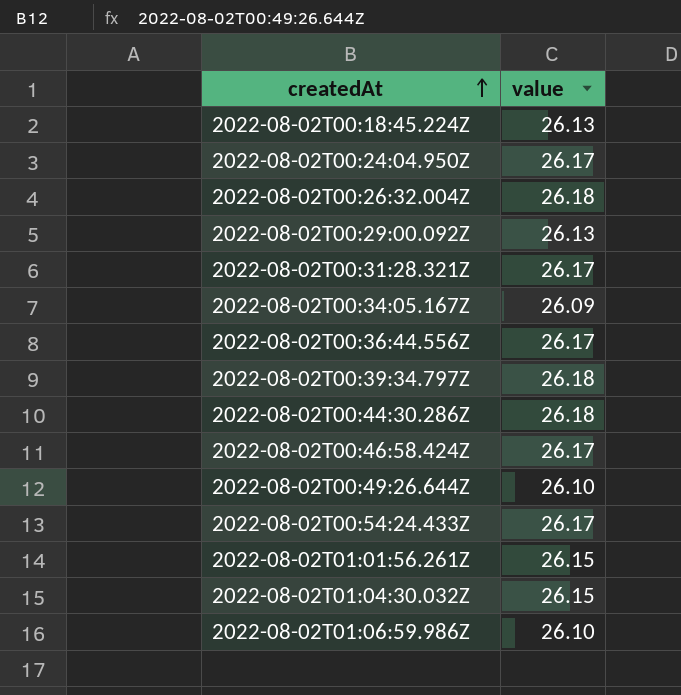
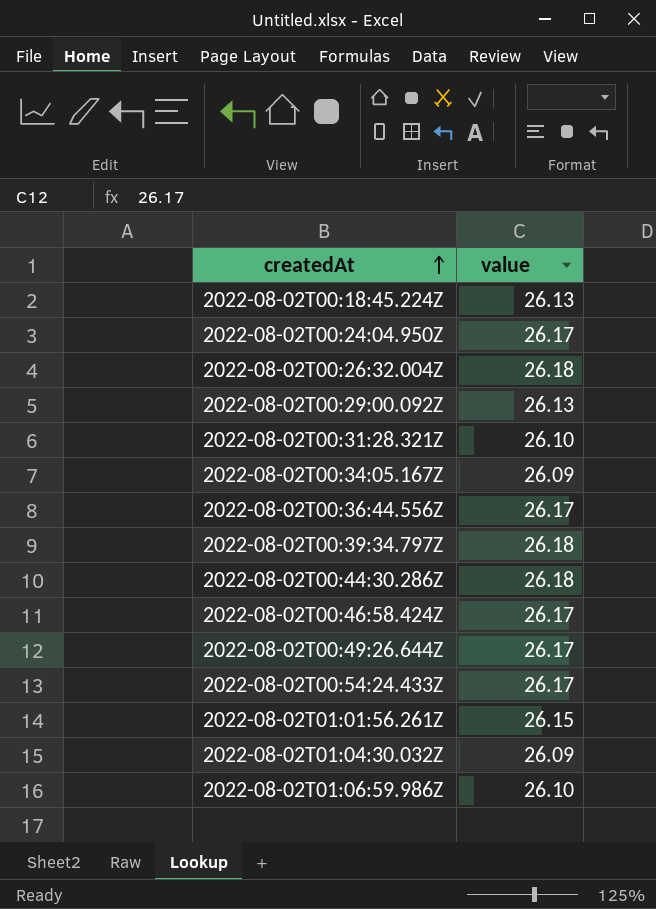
2022-08-02T00:31:28.321Z | value: 26.17 -> 26.10
2022-08-02T00:49:26.644Z | value: 26.10 -> 26.17
2022-08-02T01:04:30.032Z | value: 26.15 -> 26.09

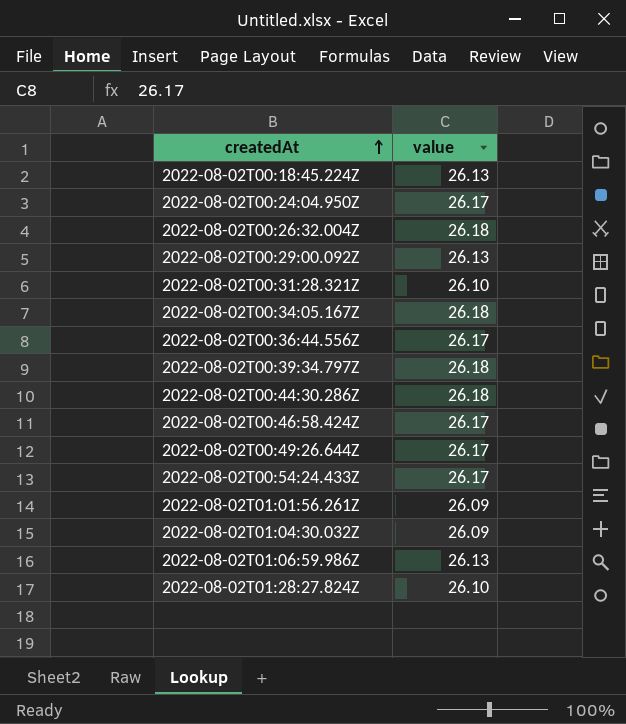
2022-08-02T00:34:05.167Z | value: 26.09 -> 26.18
2022-08-02T01:01:56.261Z | value: 26.15 -> 26.09
2022-08-02T01:06:59.986Z | value: 26.10 -> 26.13
row 2022-08-02T01:28:27.824Z: none -> 26.10

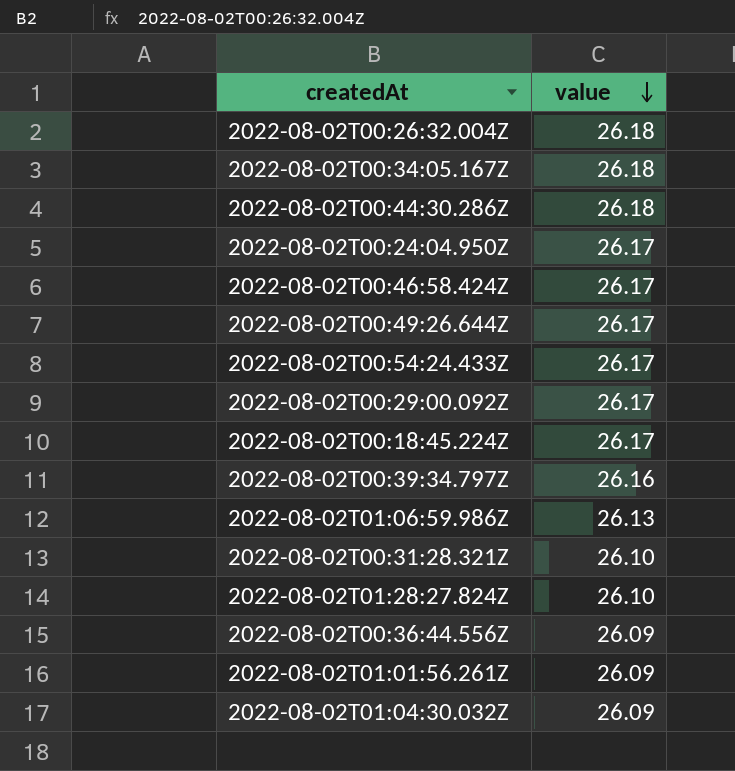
row order: createdAt ascending -> value descending
2022-08-02T00:29:00.092Z | value: 26.13 -> 26.17
2022-08-02T00:18:45.224Z | value: 26.13 -> 26.17
2022-08-02T00:39:34.797Z | value: 26.18 -> 26.16
2022-08-02T00:36:44.556Z | value: 26.17 -> 26.09

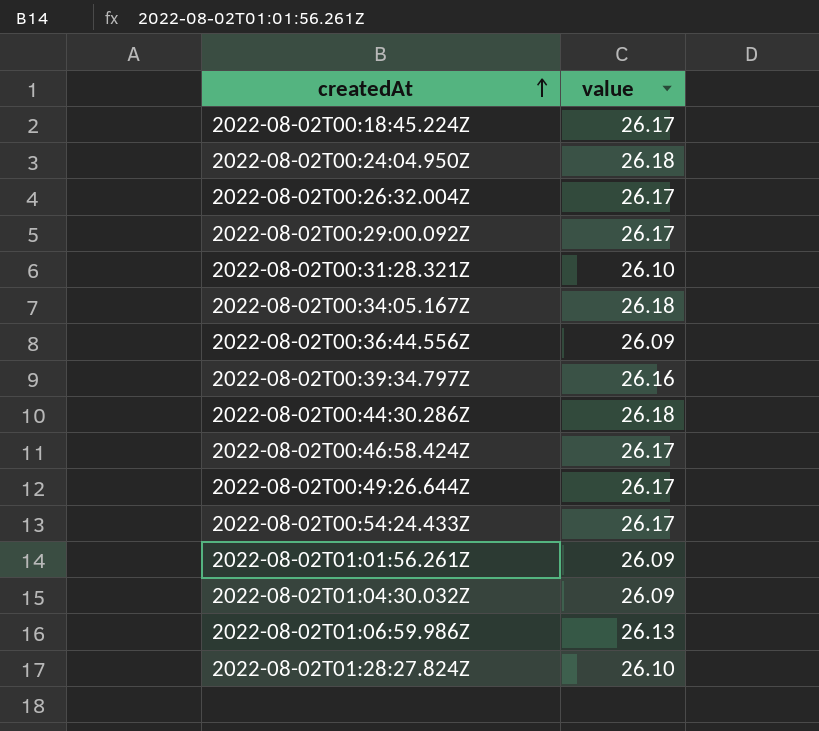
row order: value descending -> createdAt ascending
2022-08-02T00:24:04.950Z | value: 26.17 -> 26.18
2022-08-02T00:26:32.004Z | value: 26.18 -> 26.17

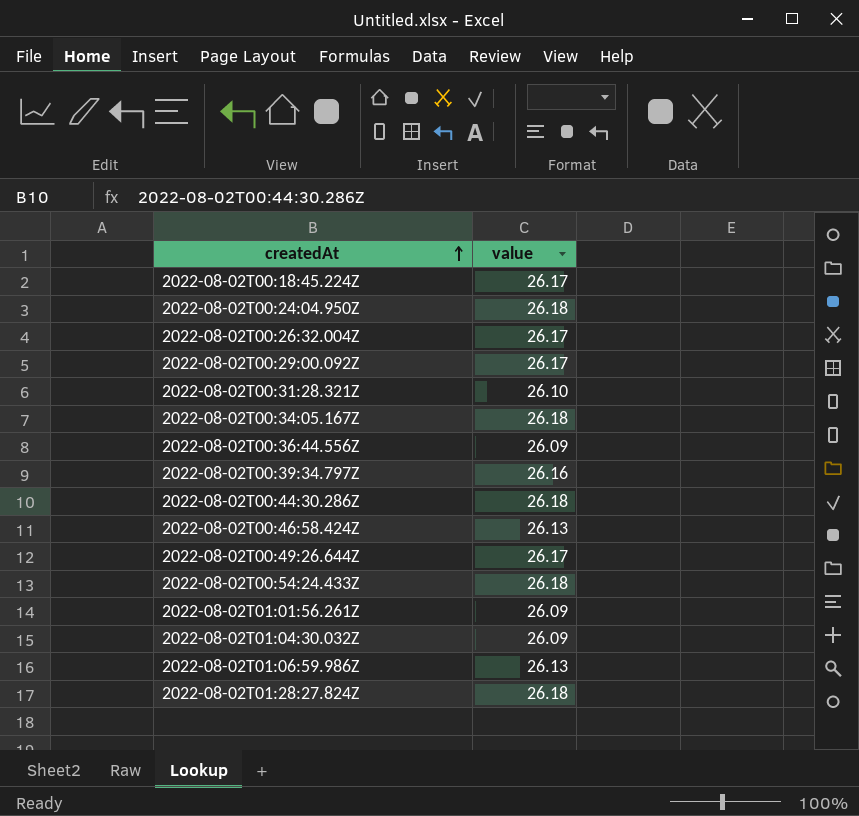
2022-08-02T00:46:58.424Z | value: 26.17 -> 26.13
2022-08-02T00:54:24.433Z | value: 26.17 -> 26.18
2022-08-02T01:28:27.824Z | value: 26.10 -> 26.18

